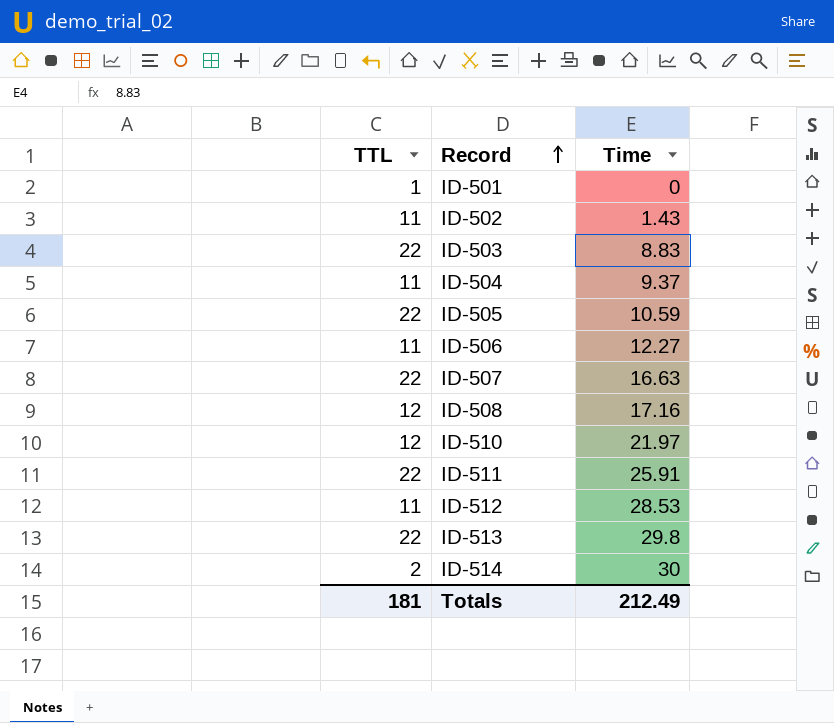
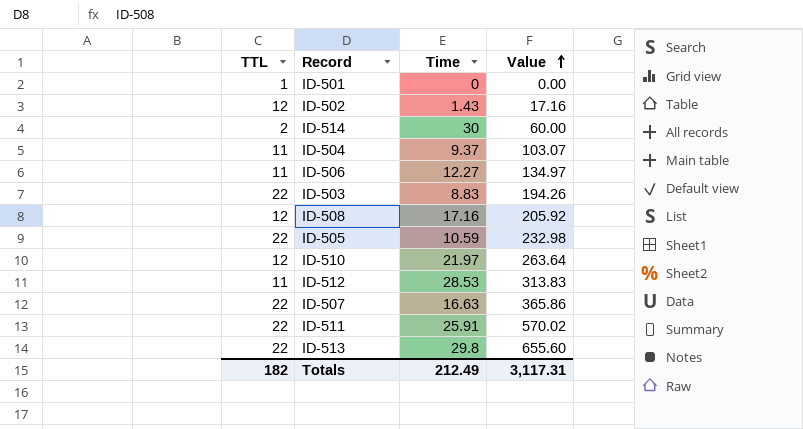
row order: Record ascending -> Value ascending
column Value | formula: none -> [TTL] * [Time]
ID-502 | TTL: 11 -> 12
Totals | TTL: 181 -> 182

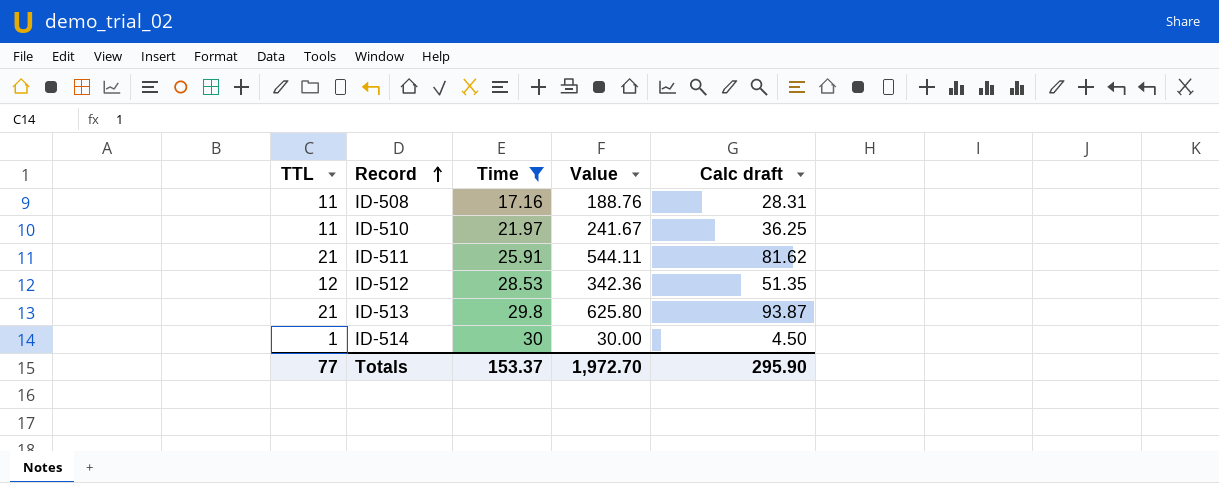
filter: none -> Time >= 17.16
row order: Value ascending -> Record ascending
column Calc draft | formula: none -> [Value] * 0.15
ID-508 | TTL: 12 -> 11
ID-508 | Value: 205.92 -> 188.76
ID-510 | TTL: 12 -> 11
ID-510 | Value: 263.64 -> 241.67
ID-511 | TTL: 22 -> 21
ID-511 | Value: 570.02 -> 544.11
ID-512 | TTL: 11 -> 12
ID-512 | Value: 313.83 -> 342.36
ID-513 | TTL: 22 -> 21
ID-513 | Value: 655.60 -> 625.80
ID-514 | TTL: 2 -> 1
ID-514 | Value: 60.00 -> 30.00
Totals | TTL: 182 -> 77
Totals | Time: 212.49 -> 153.37
Totals | Value: 3,117.31 -> 1,972.70

